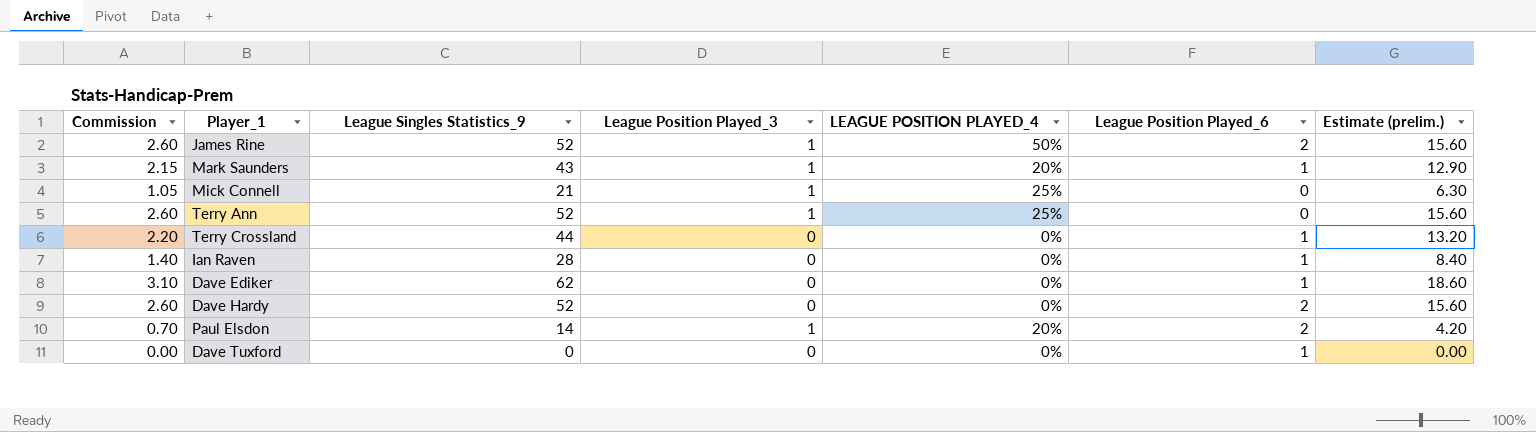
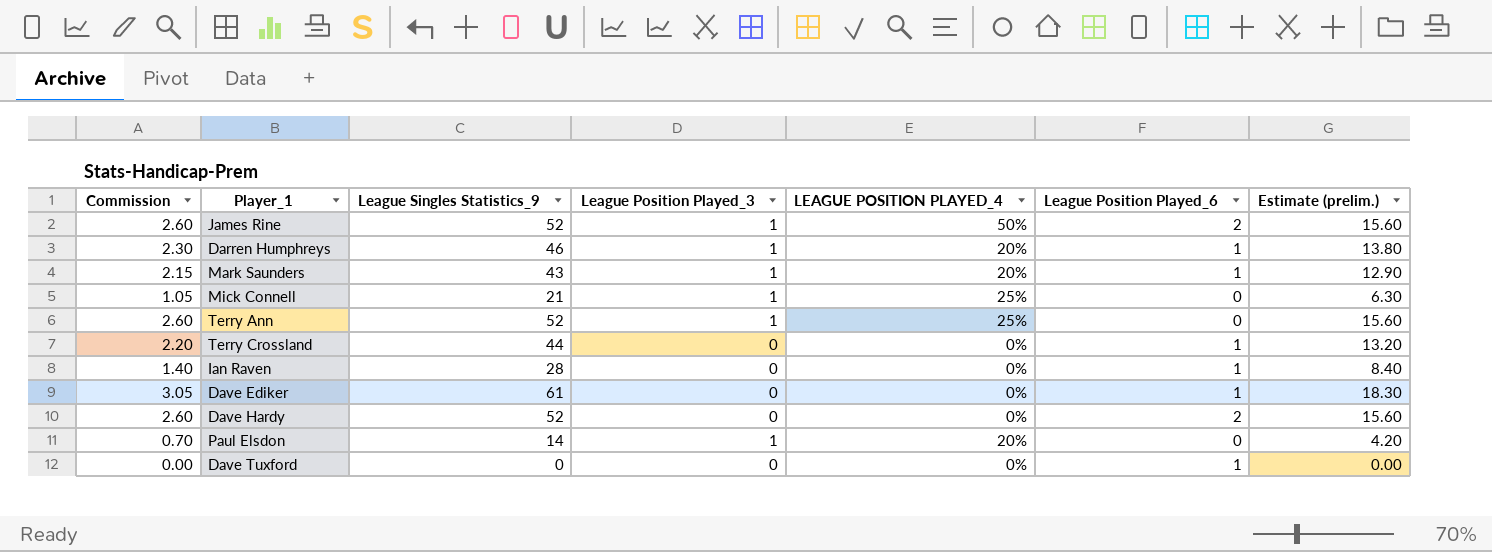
row Darren Humphreys: none -> 2.30 | 46 | 1 | 20% | 1 | 13.80
Dave Ediker | Commission: 3.10 -> 3.05
Dave Ediker | League Singles Statistics_9: 62 -> 61
Dave Ediker | Estimate (prelim.): 18.60 -> 18.30
Paul Elsdon | League Position Played_6: 2 -> 0

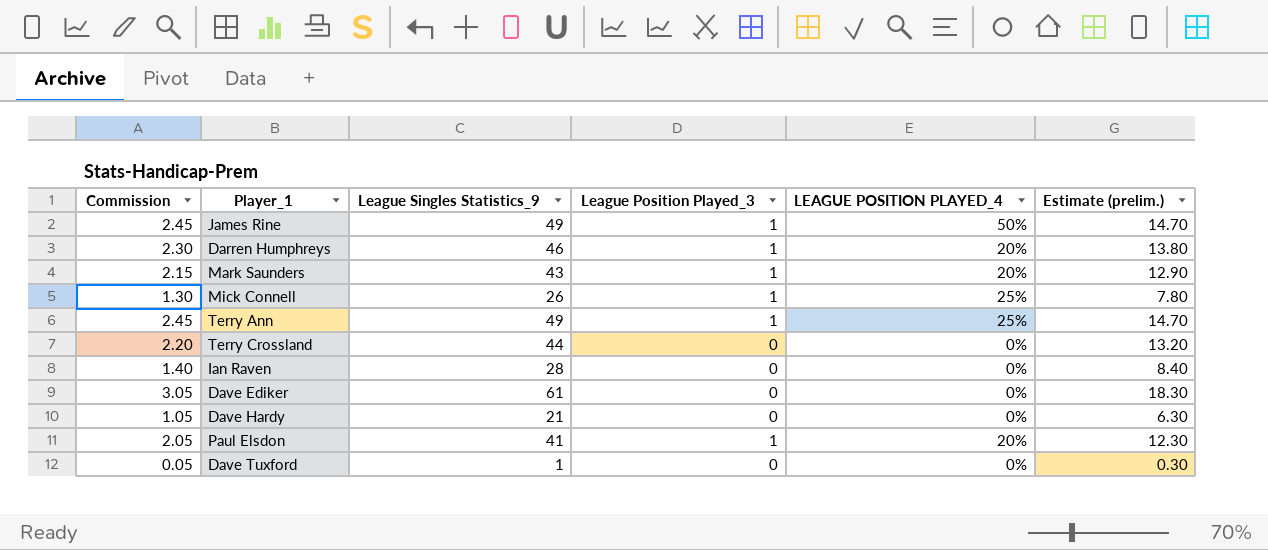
column League Position Played_6 | position: 6 -> none
James Rine | Commission: 2.60 -> 2.45
James Rine | League Singles Statistics_9: 52 -> 49
James Rine | Estimate (prelim.): 15.60 -> 14.70
Mick Connell | Commission: 1.05 -> 1.30
Mick Connell | League Singles Statistics_9: 21 -> 26
Mick Connell | Estimate (prelim.): 6.30 -> 7.80
Terry Ann | Commission: 2.60 -> 2.45
Terry Ann | League Singles Statistics_9: 52 -> 49
Terry Ann | Estimate (prelim.): 15.60 -> 14.70
Dave Hardy | Commission: 2.60 -> 1.05
Dave Hardy | League Singles Statistics_9: 52 -> 21
Dave Hardy | Estimate (prelim.): 15.60 -> 6.30
Paul Elsdon | Commission: 0.70 -> 2.05
Paul Elsdon | League Singles Statistics_9: 14 -> 41
Paul Elsdon | Estimate (prelim.): 4.20 -> 12.30
Dave Tuxford | Commission: 0.00 -> 0.05
Dave Tuxford | League Singles Statistics_9: 0 -> 1
Dave Tuxford | Estimate (prelim.): 0.00 -> 0.30

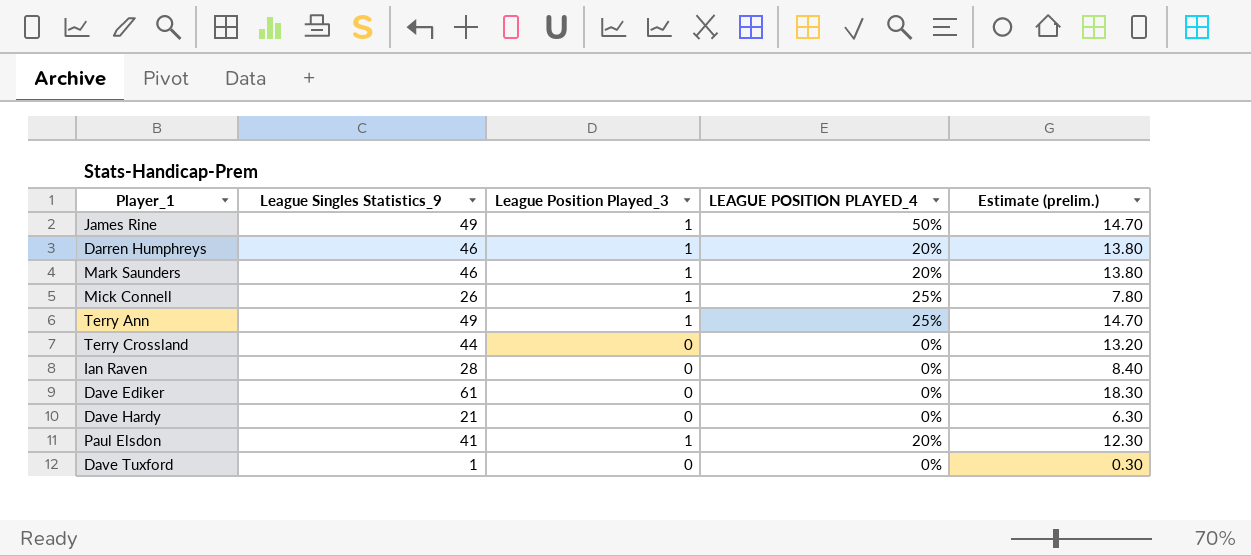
column Commission | formula: [League Singles Statistics_9] * 0.05 -> none
Mark Saunders | League Singles Statistics_9: 43 -> 46
Mark Saunders | Estimate (prelim.): 12.90 -> 13.80

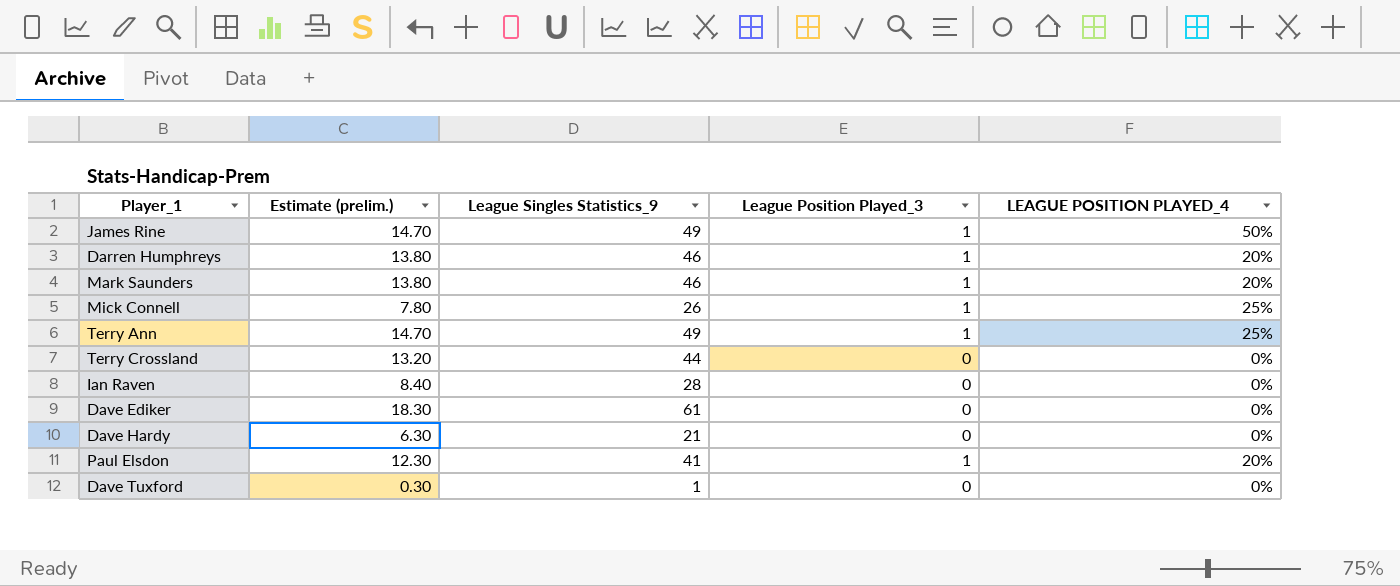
column Estimate (prelim.) | position: 5 -> 2

